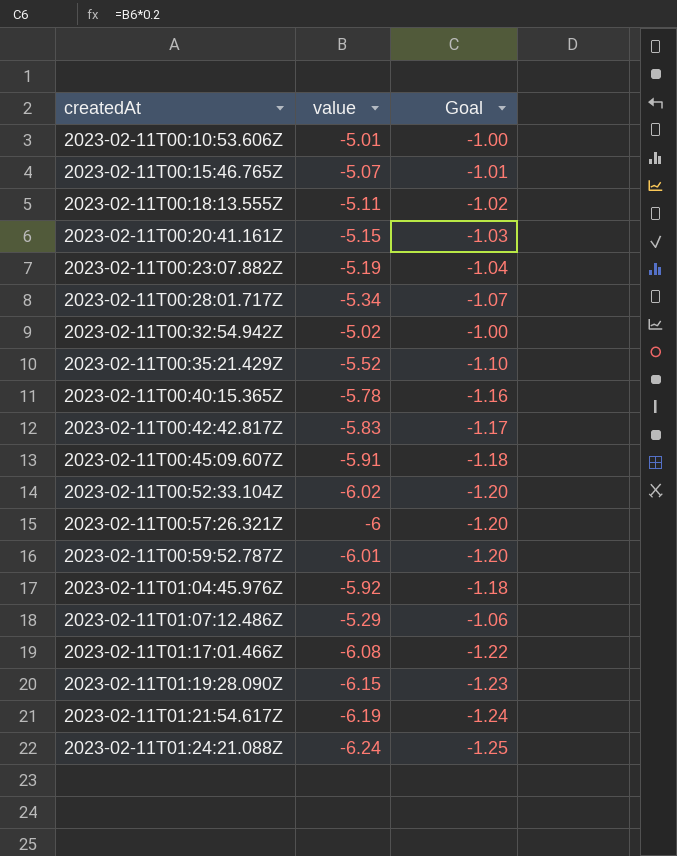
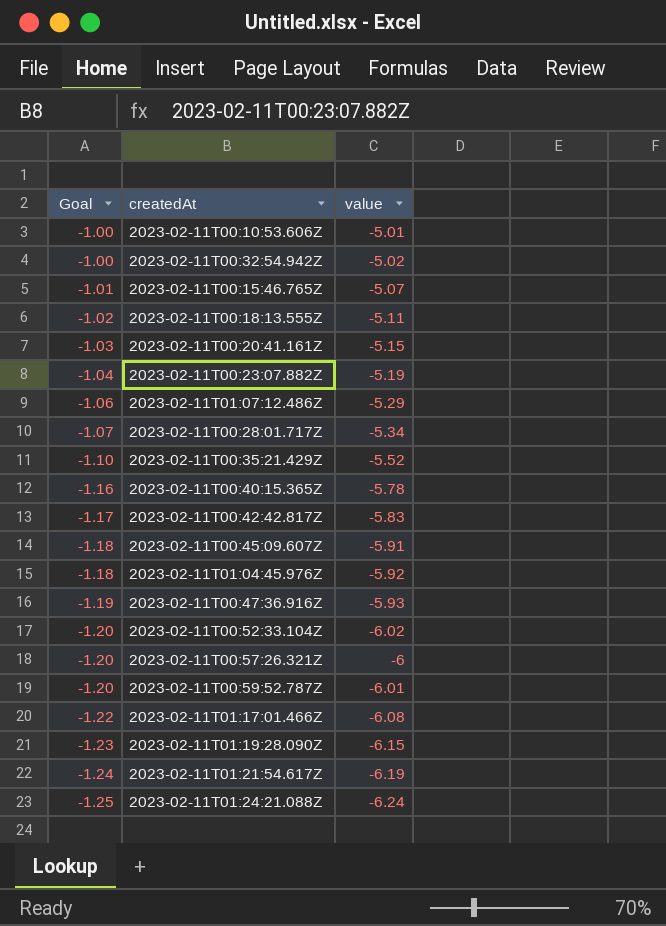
row order: createdAt ascending -> Goal descending
column Goal | position: 3 -> 1
row 2023-02-11T00:47:36.916Z: none -> -1.19 | -5.93

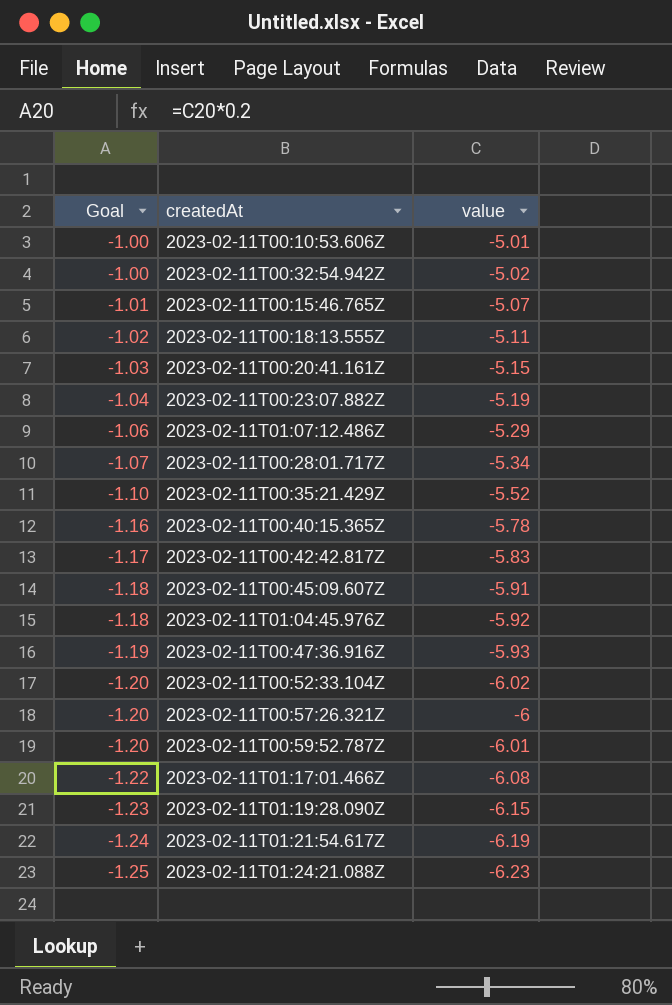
2023-02-11T01:24:21.088Z | value: -6.24 -> -6.23

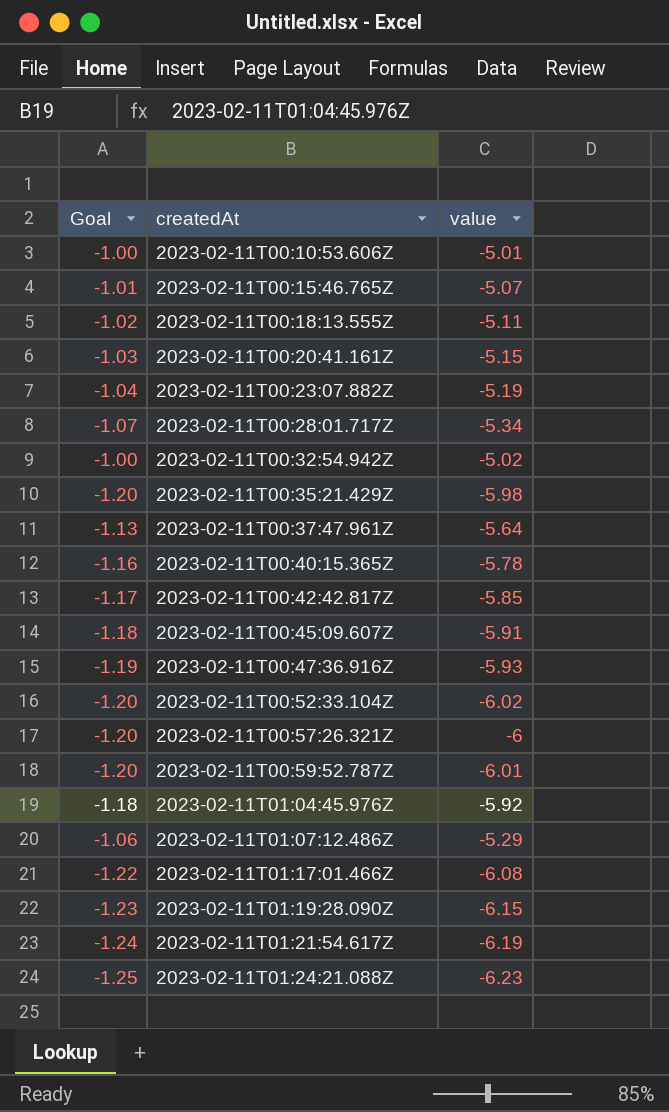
row order: Goal descending -> createdAt ascending
2023-02-11T00:35:21.429Z | Goal: -1.10 -> -1.20
2023-02-11T00:35:21.429Z | value: -5.52 -> -5.98
row 2023-02-11T00:37:47.961Z: none -> -1.13 | -5.64
2023-02-11T00:42:42.817Z | value: -5.83 -> -5.85

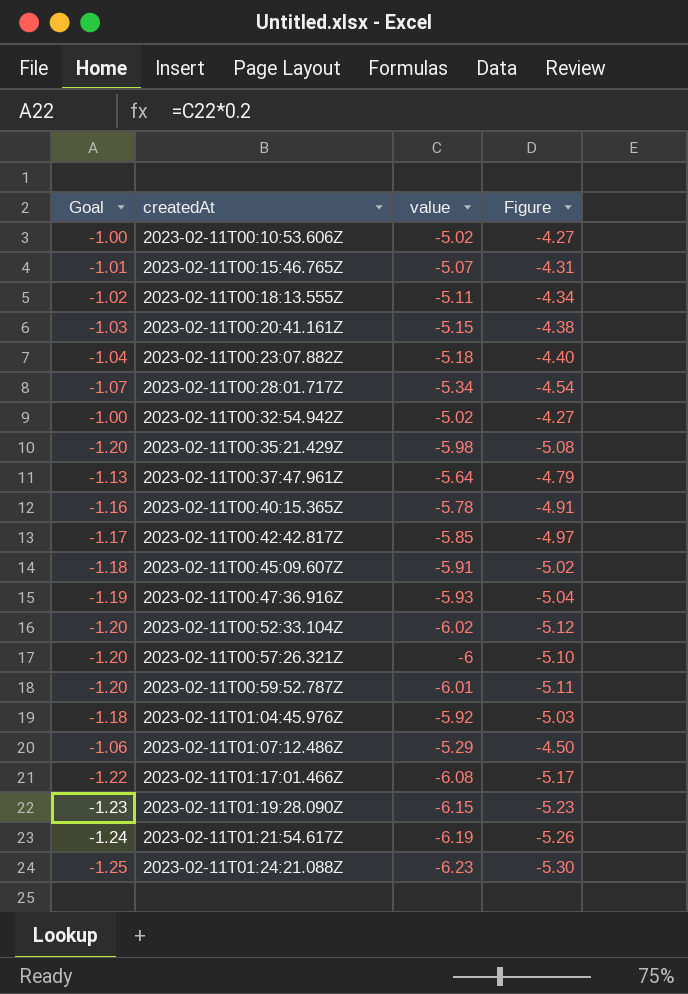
column Figure | formula: none -> [value] * 0.85
2023-02-11T00:10:53.606Z | value: -5.01 -> -5.02
2023-02-11T00:23:07.882Z | value: -5.19 -> -5.18

